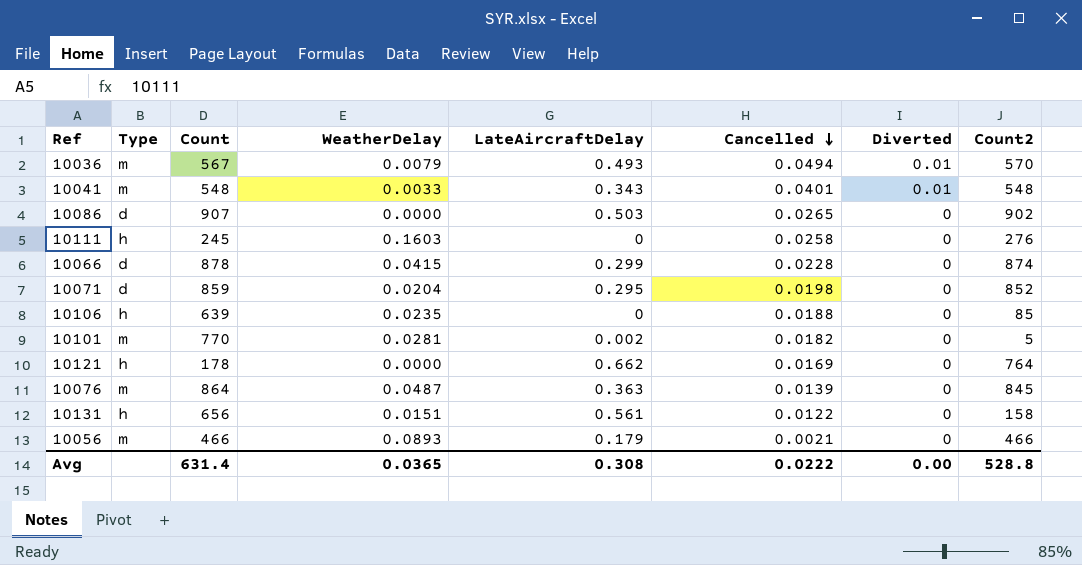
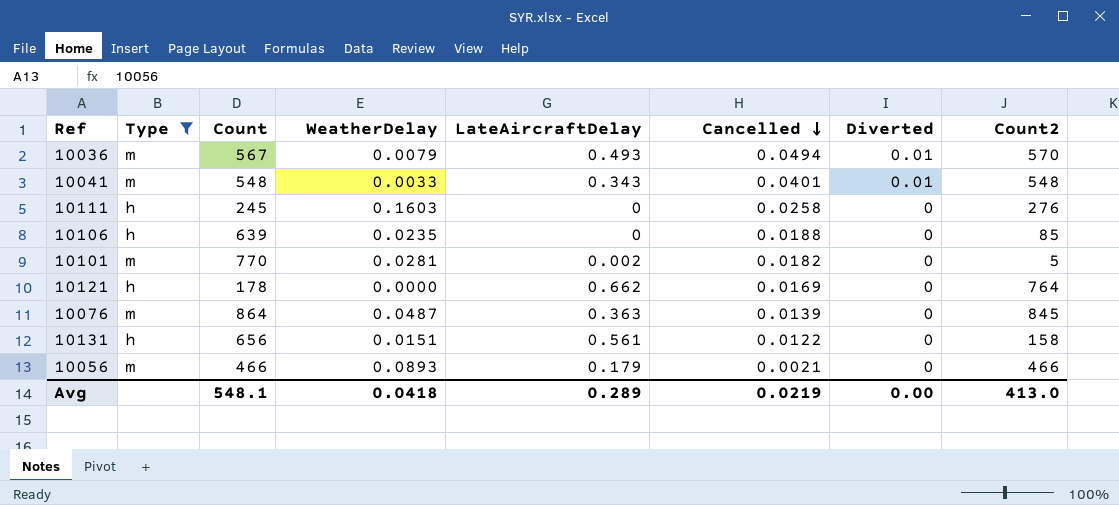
filter: none -> Type != d
Avg | Count: 631.4 -> 548.1
Avg | WeatherDelay: 0.0365 -> 0.0418
Avg | LateAircraftDelay: 0.308 -> 0.289
Avg | Cancelled: 0.0222 -> 0.0219
Avg | Count2: 528.8 -> 413.0

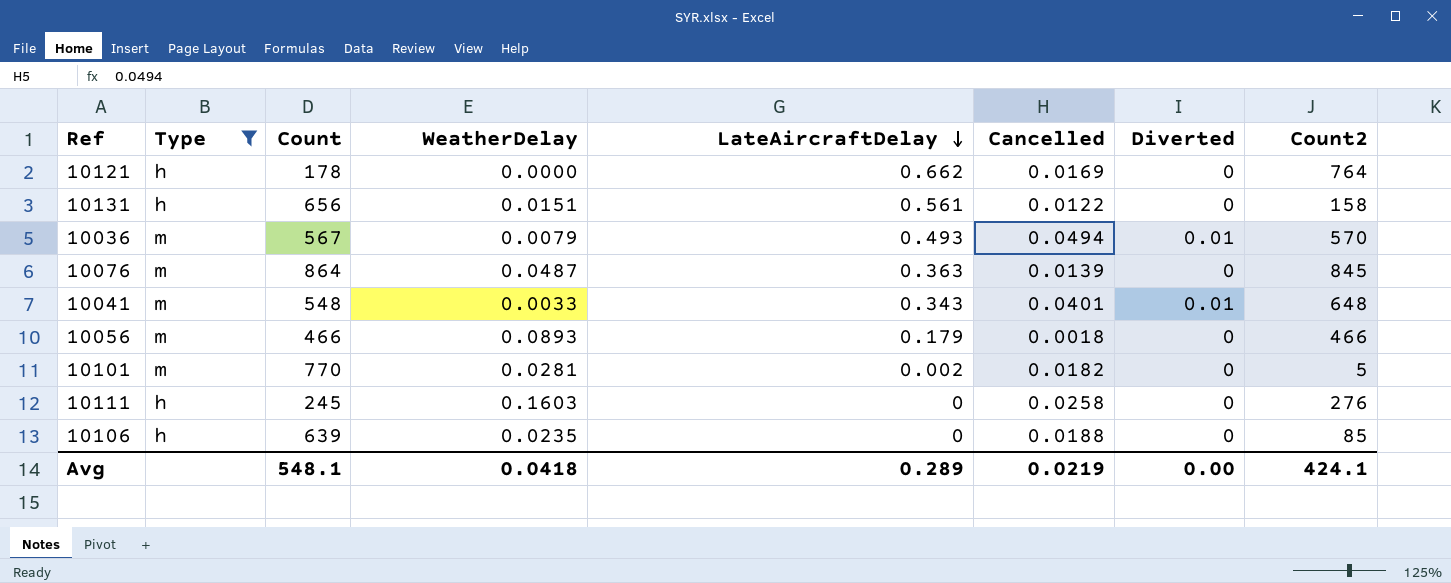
row order: Cancelled descending -> LateAircraftDelay descending
10041 | Count2: 548 -> 648
10056 | Cancelled: 0.0021 -> 0.0018
Avg | Count2: 413.0 -> 424.1

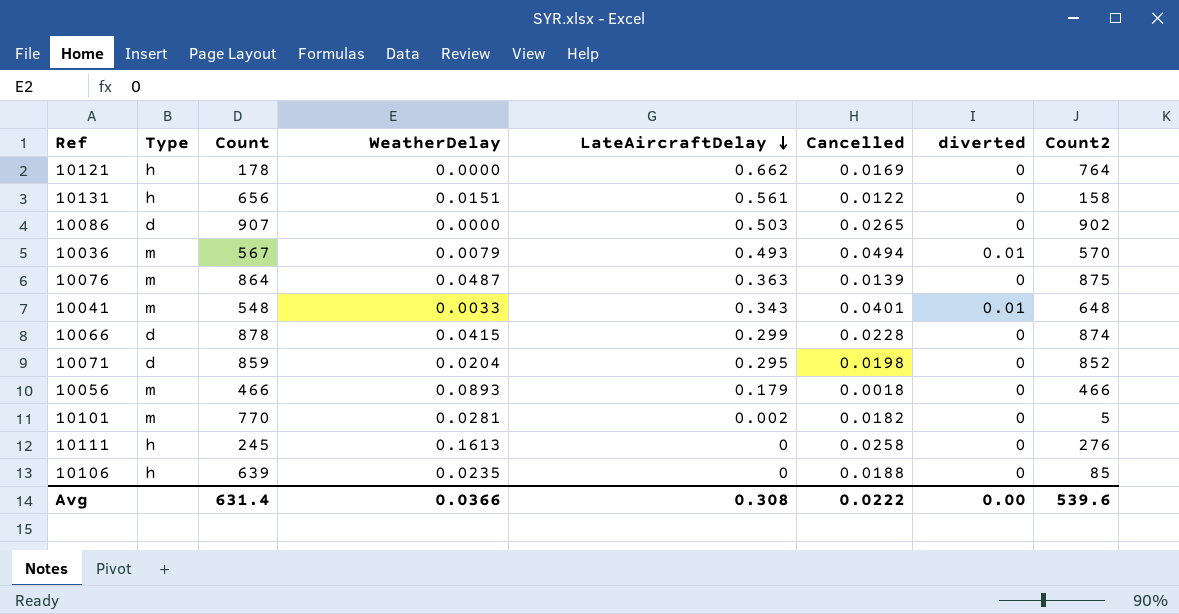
filter: Type != d -> none
column name: Diverted -> diverted
10076 | Count2: 845 -> 875
10111 | WeatherDelay: 0.1603 -> 0.1613
Avg | Count: 548.1 -> 631.4
Avg | WeatherDelay: 0.0418 -> 0.0366
Avg | LateAircraftDelay: 0.289 -> 0.308
Avg | Cancelled: 0.0219 -> 0.0222
Avg | Count2: 424.1 -> 539.6

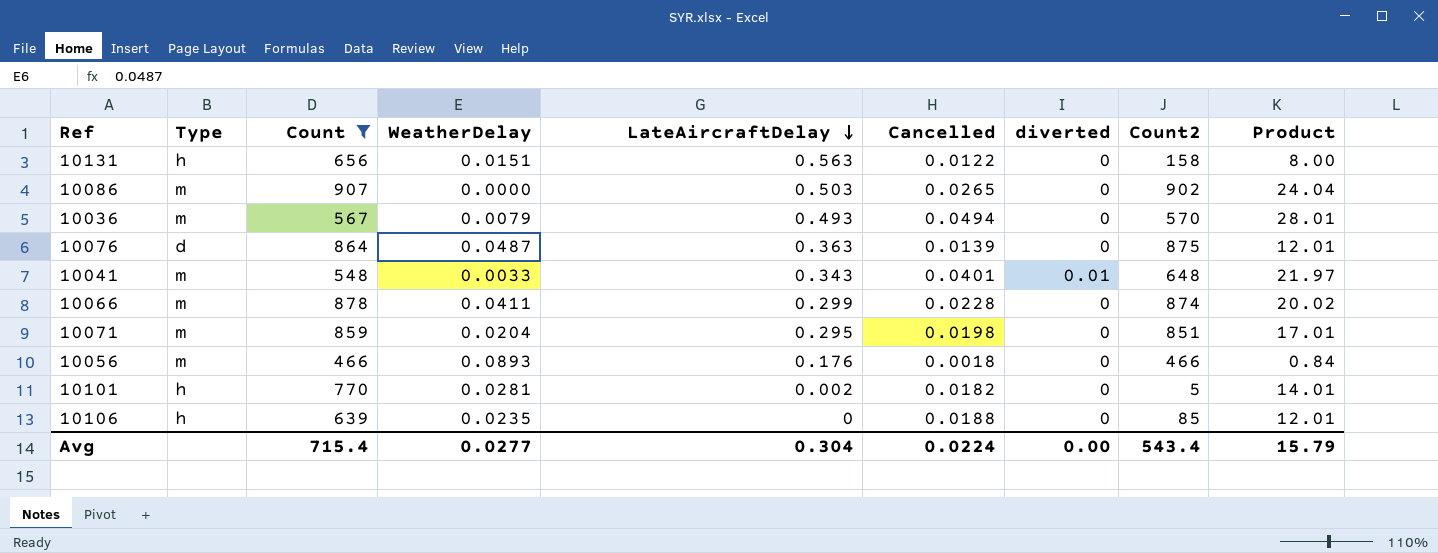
filter: none -> Count >= 466
column Product | formula: none -> [Count] * [Cancelled]
10131 | LateAircraftDelay: 0.561 -> 0.563
10086 | Type: d -> m
10036 | diverted: 0.01 -> 0
10076 | Type: m -> d
10066 | Type: d -> m
10066 | WeatherDelay: 0.0415 -> 0.0411
10071 | Type: d -> m
10071 | Count2: 852 -> 851
10056 | LateAircraftDelay: 0.179 -> 0.176
10101 | Type: m -> h
Avg | Count: 631.4 -> 715.4
Avg | WeatherDelay: 0.0366 -> 0.0277
Avg | LateAircraftDelay: 0.308 -> 0.304
Avg | Cancelled: 0.0222 -> 0.0224
Avg | Count2: 539.6 -> 543.4

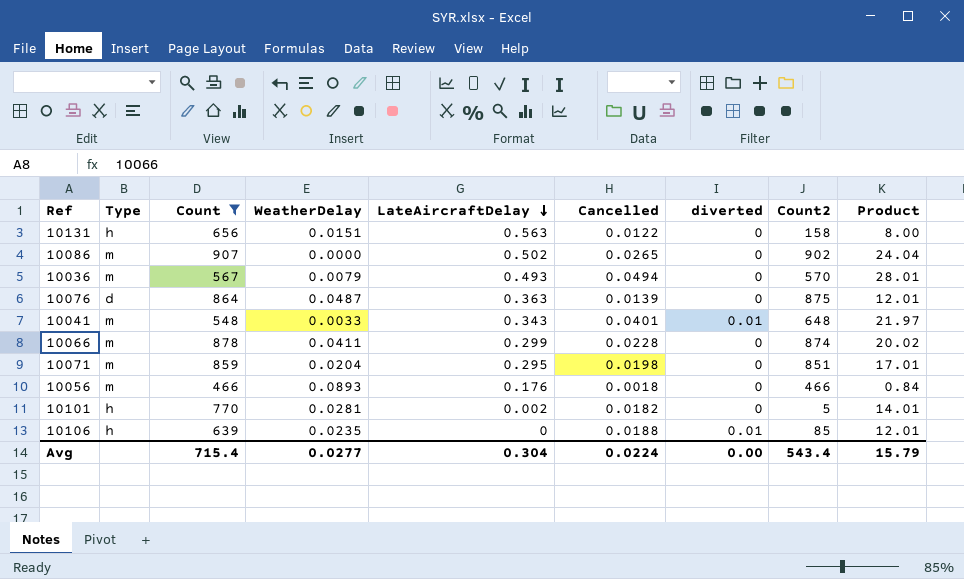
10086 | LateAircraftDelay: 0.503 -> 0.502
10106 | diverted: 0 -> 0.01

